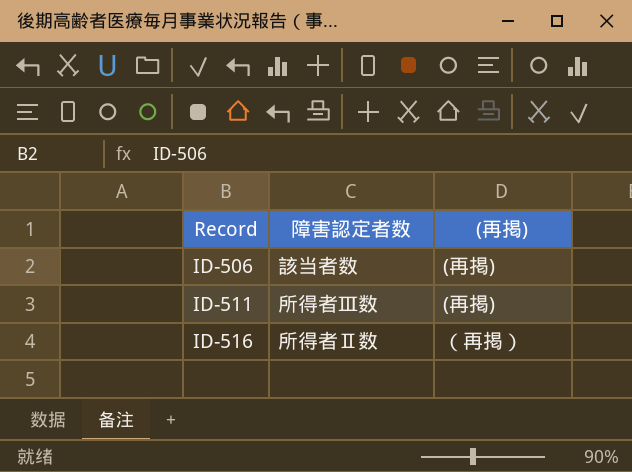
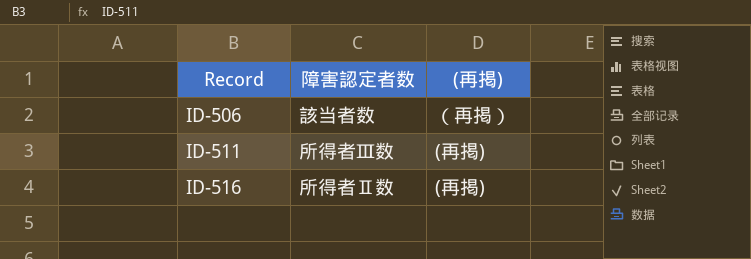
ID-506 | (再掲): (再掲) -> （再掲）
ID-516 | (再掲): （再掲） -> (再掲)

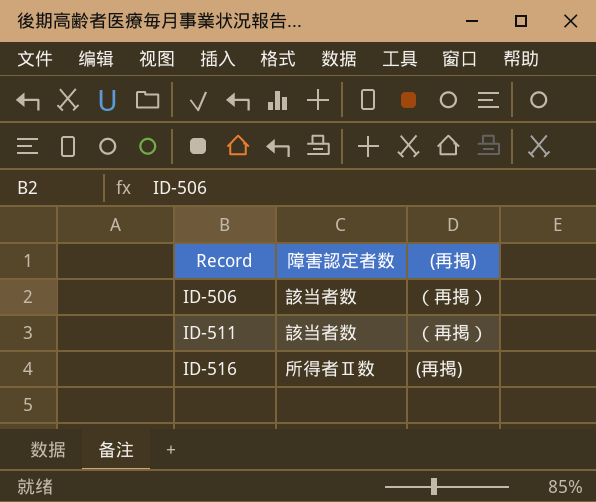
ID-511 | 障害認定者数: 所得者Ⅲ数 -> 該当者数
ID-511 | (再掲): (再掲) -> （再掲）

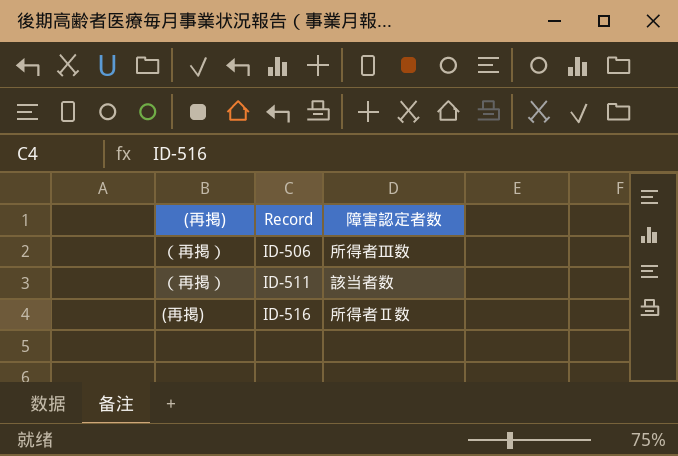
column (再掲) | position: 3 -> 1
ID-506 | 障害認定者数: 該当者数 -> 所得者Ⅲ数

